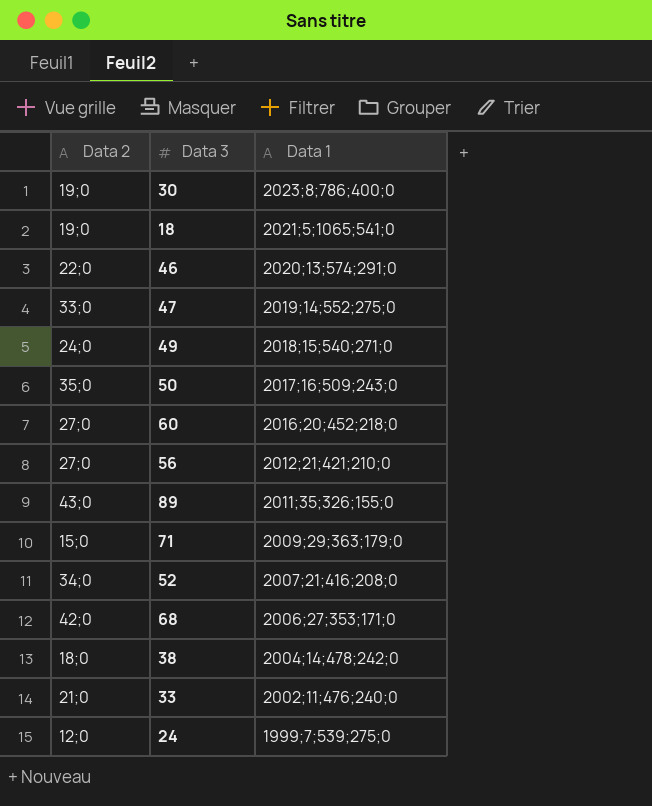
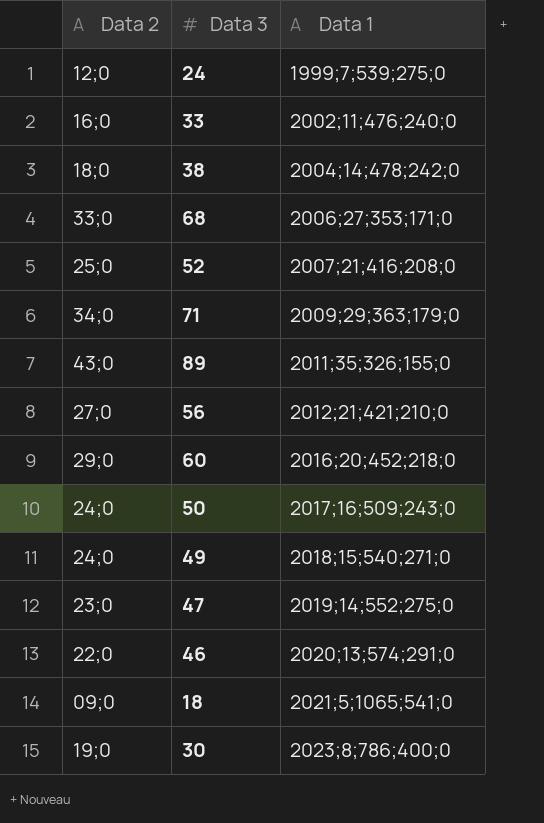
row order: Data 1 descending -> Data 1 ascending
33 | Data 2: 21;0 -> 16;0
68 | Data 2: 42;0 -> 33;0
52 | Data 2: 34;0 -> 25;0
71 | Data 2: 15;0 -> 34;0
60 | Data 2: 27;0 -> 29;0
50 | Data 2: 35;0 -> 24;0
47 | Data 2: 33;0 -> 23;0
18 | Data 2: 19;0 -> 09;0

